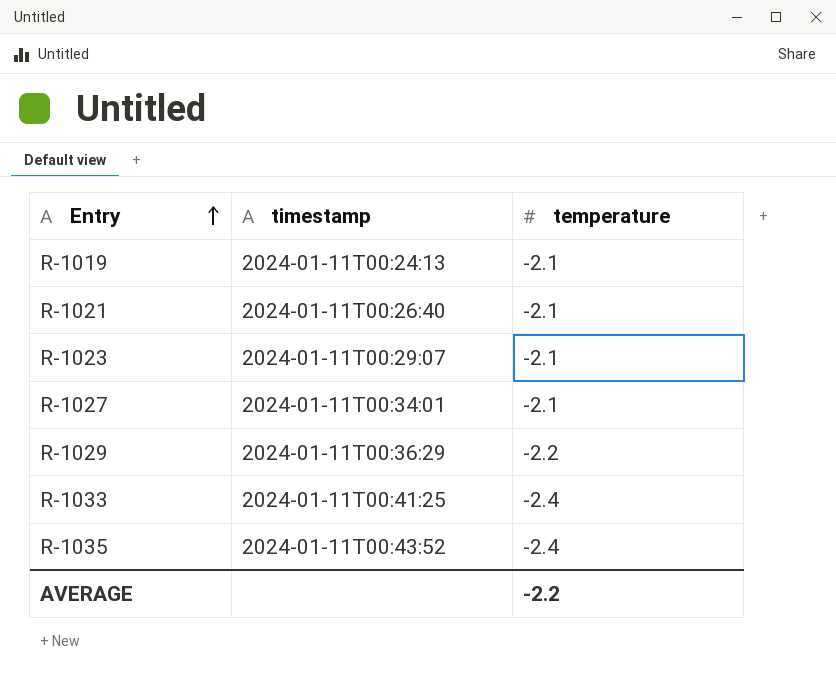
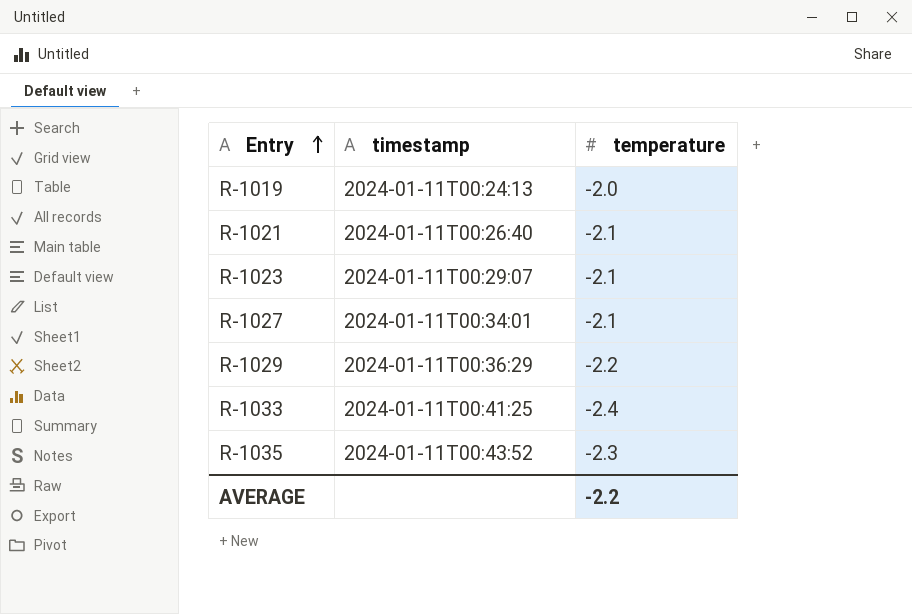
R-1019 | temperature: -2.1 -> -2.0
R-1035 | temperature: -2.4 -> -2.3

